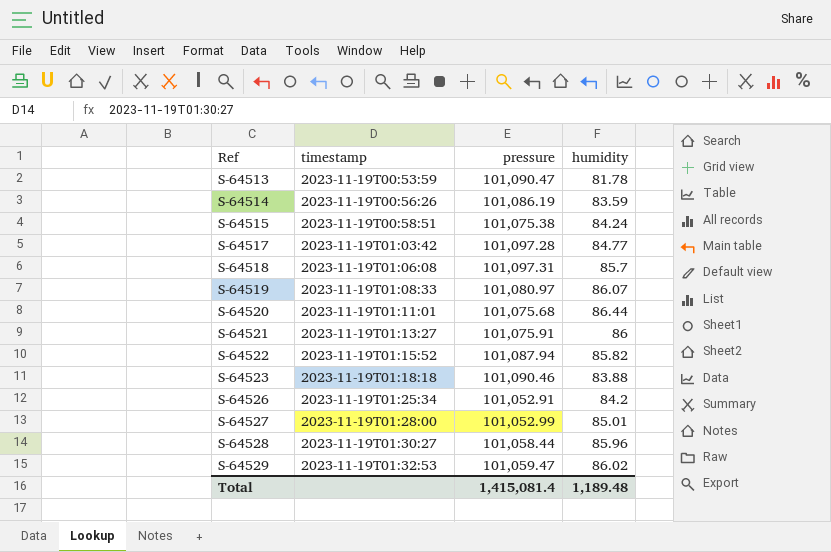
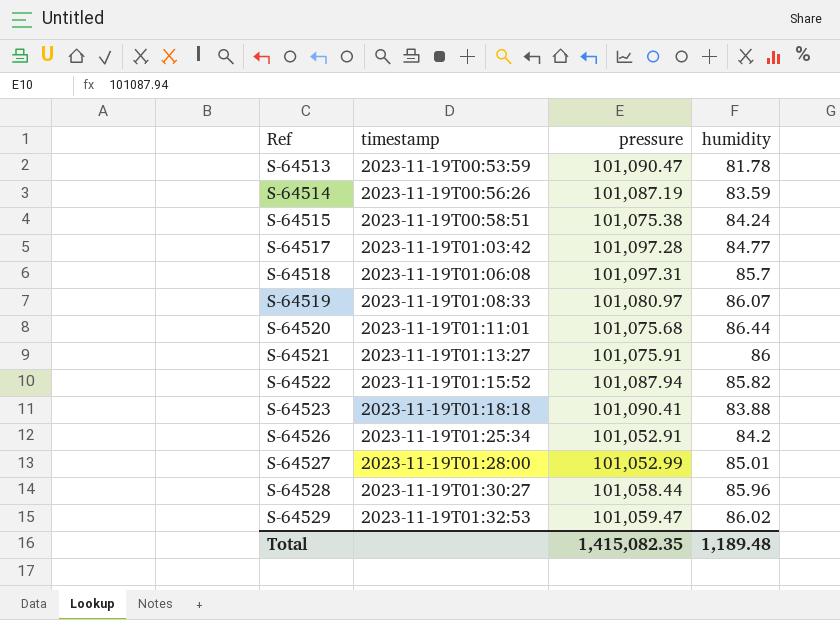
S-64514 | pressure: 101,086.19 -> 101,087.19
S-64523 | pressure: 101,090.46 -> 101,090.41
Total | pressure: 1,415,081.4 -> 1,415,082.35

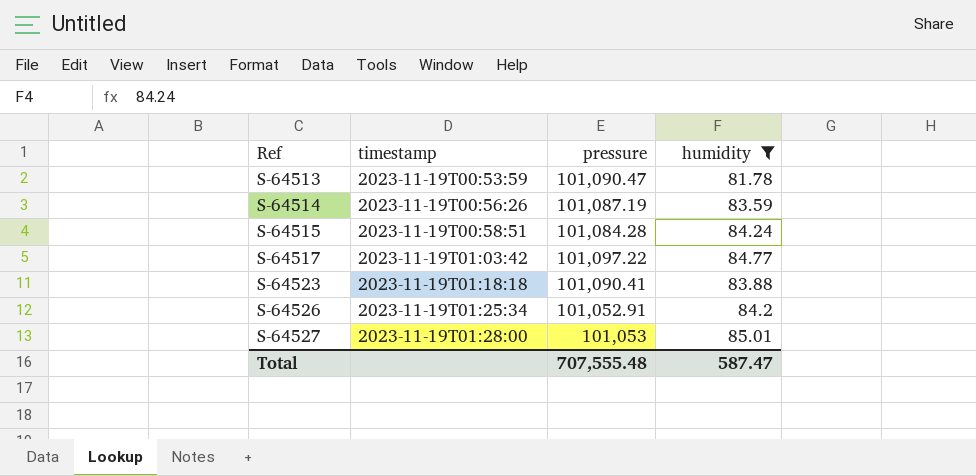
filter: none -> humidity <= 85.01
S-64515 | pressure: 101,075.38 -> 101,084.28
S-64517 | pressure: 101,097.28 -> 101,097.22
S-64527 | pressure: 101,052.99 -> 101,053
Total | pressure: 1,415,082.35 -> 707,555.48
Total | humidity: 1,189.48 -> 587.47

